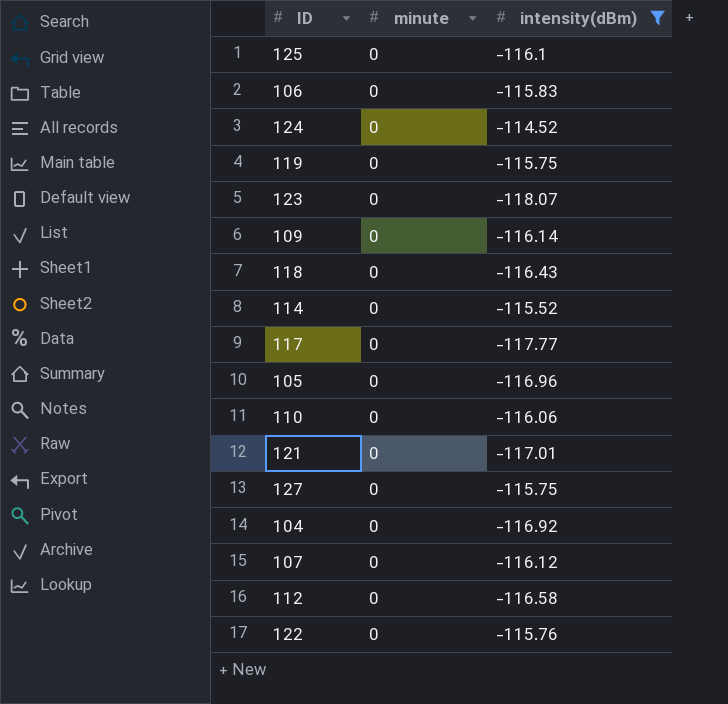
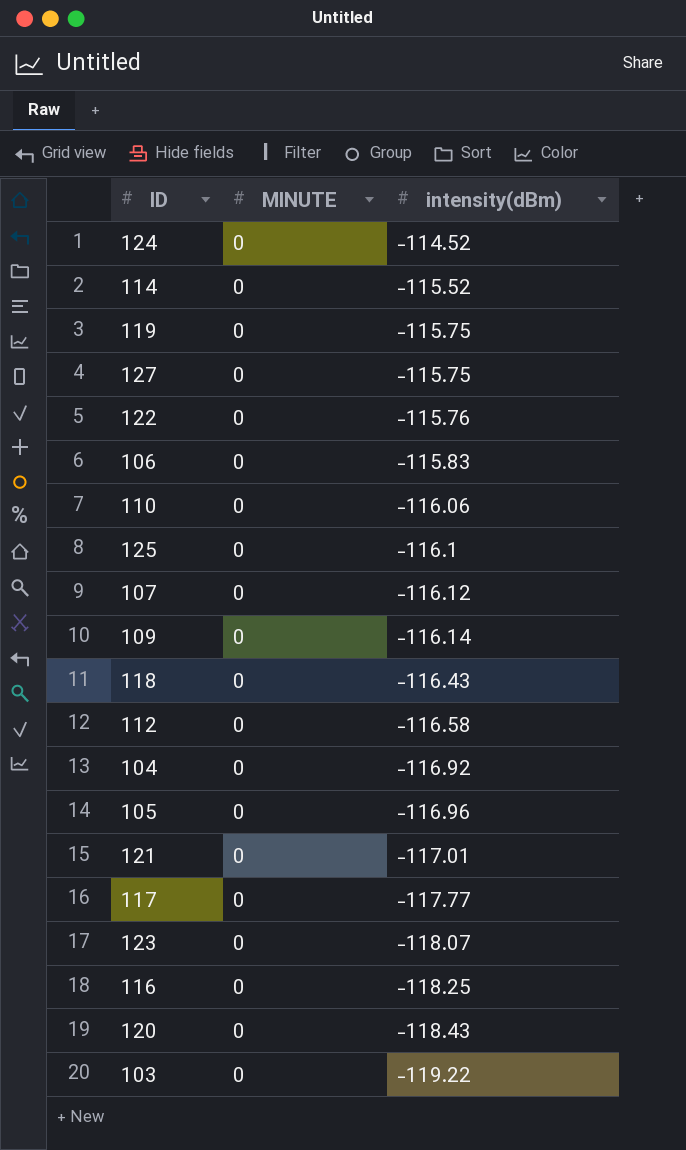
filter: intensity(dBm) >= -118.07 -> none
row order: none -> intensity(dBm) descending
column name: minute -> MINUTE

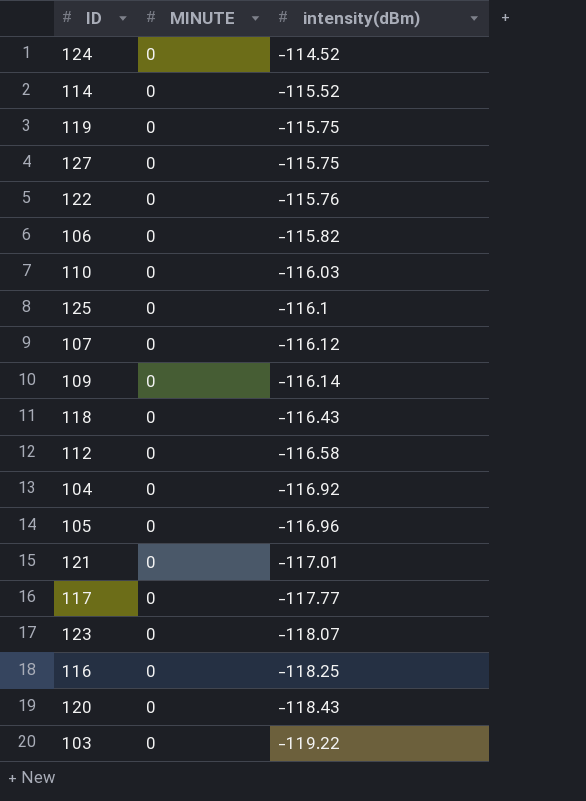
106 | intensity(dBm): -115.83 -> -115.82
110 | intensity(dBm): -116.06 -> -116.03

